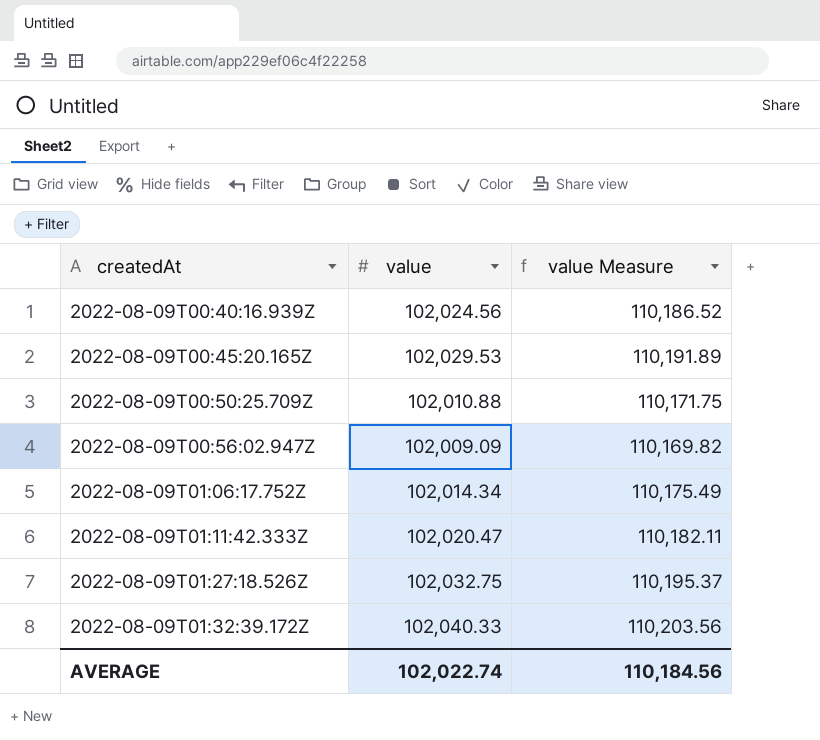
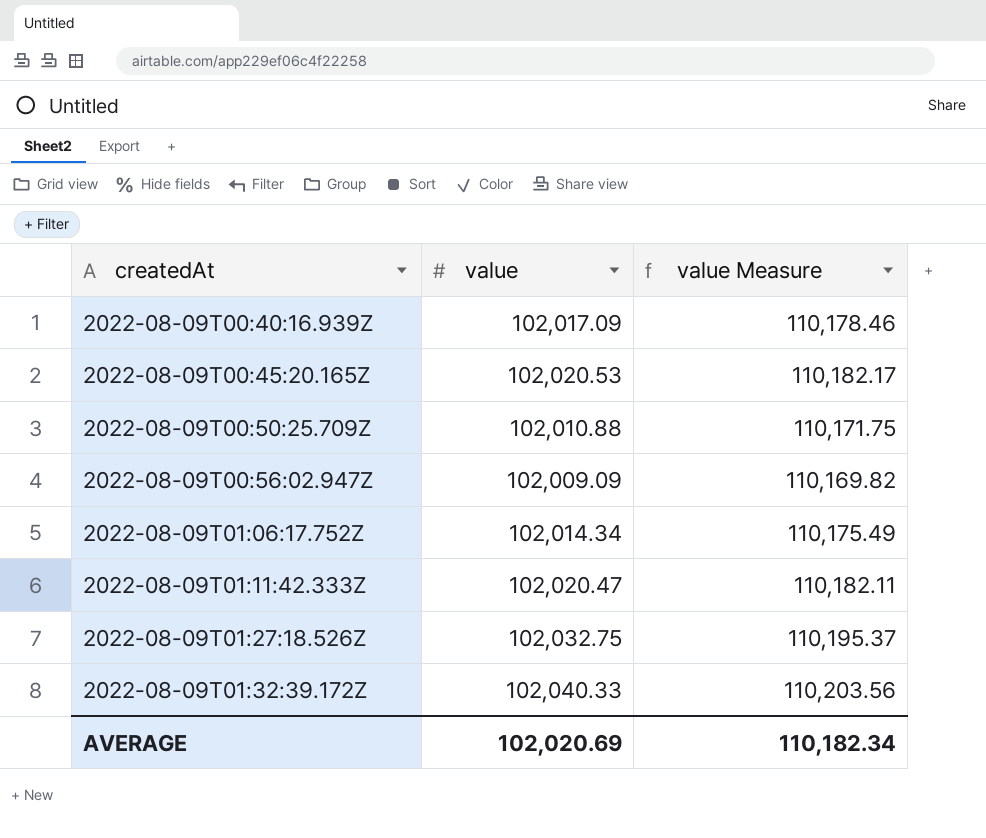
2022-08-09T00:40:16.939Z | value: 102,024.56 -> 102,017.09
2022-08-09T00:40:16.939Z | value Measure: 110,186.52 -> 110,178.46
2022-08-09T00:45:20.165Z | value: 102,029.53 -> 102,020.53
2022-08-09T00:45:20.165Z | value Measure: 110,191.89 -> 110,182.17
AVERAGE | value: 102,022.74 -> 102,020.69
AVERAGE | value Measure: 110,184.56 -> 110,182.34

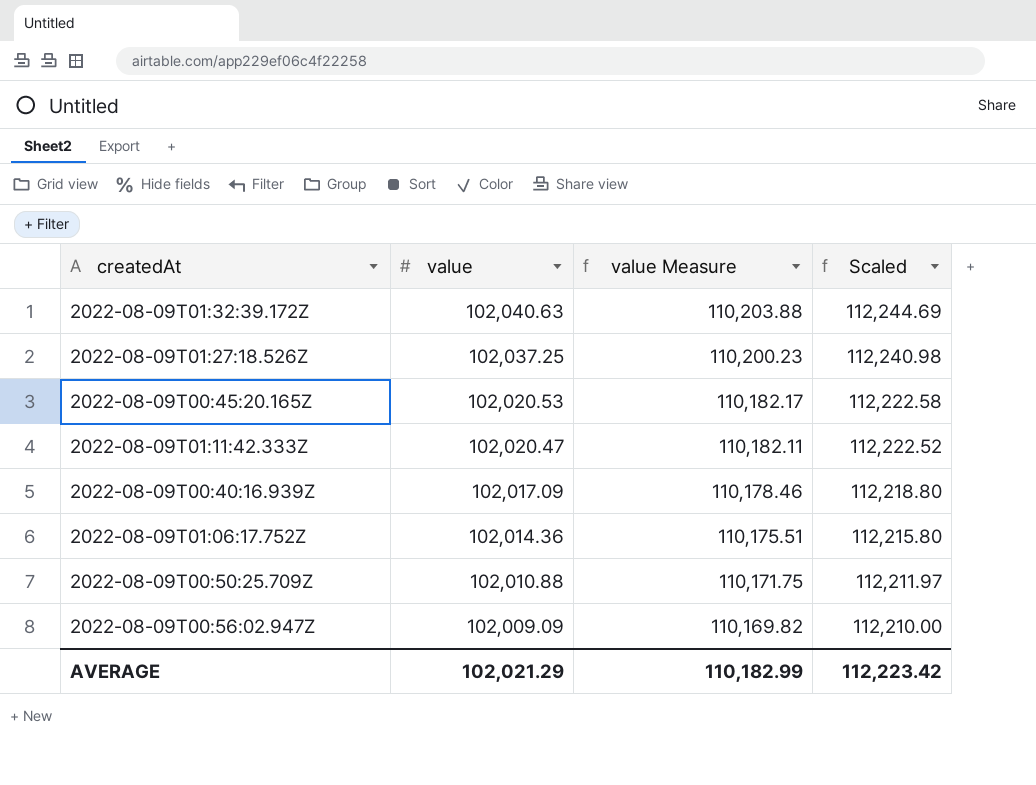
row order: createdAt ascending -> value descending
column Scaled | formula: none -> [value] * 1.1
2022-08-09T01:32:39.172Z | value: 102,040.33 -> 102,040.63
2022-08-09T01:32:39.172Z | value Measure: 110,203.56 -> 110,203.88
2022-08-09T01:27:18.526Z | value: 102,032.75 -> 102,037.25
2022-08-09T01:27:18.526Z | value Measure: 110,195.37 -> 110,200.23
2022-08-09T01:06:17.752Z | value: 102,014.34 -> 102,014.36
2022-08-09T01:06:17.752Z | value Measure: 110,175.49 -> 110,175.51
AVERAGE | value: 102,020.69 -> 102,021.29
AVERAGE | value Measure: 110,182.34 -> 110,182.99

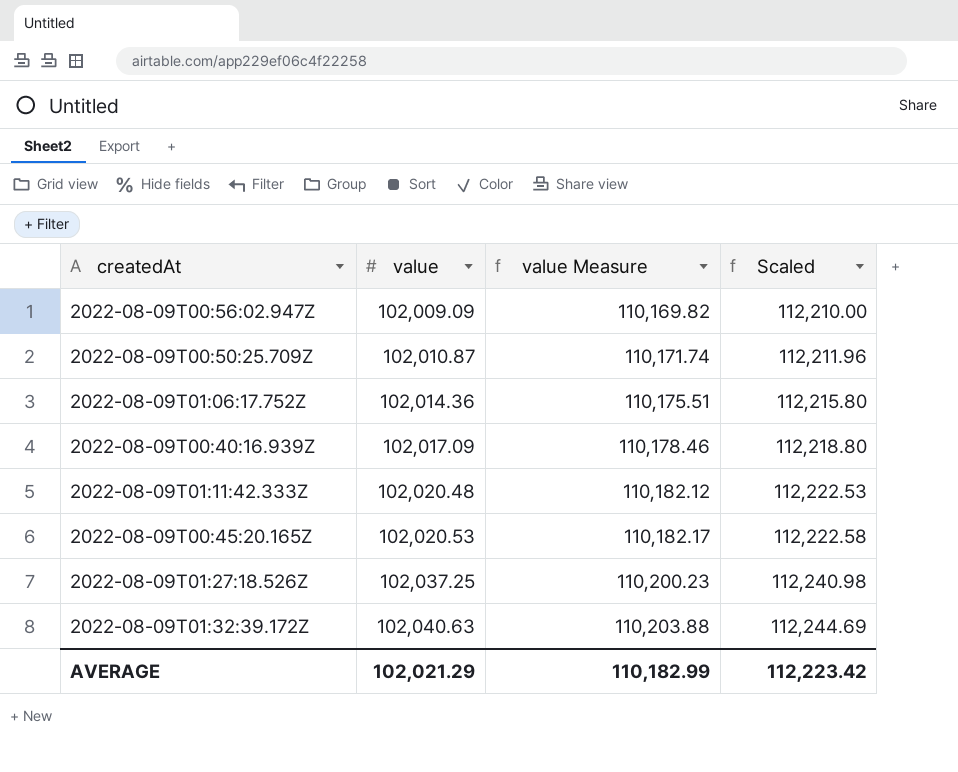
row order: value descending -> value ascending
2022-08-09T00:50:25.709Z | value: 102,010.88 -> 102,010.87
2022-08-09T00:50:25.709Z | value Measure: 110,171.75 -> 110,171.74
2022-08-09T00:50:25.709Z | Scaled: 112,211.97 -> 112,211.96
2022-08-09T01:11:42.333Z | value: 102,020.47 -> 102,020.48
2022-08-09T01:11:42.333Z | value Measure: 110,182.11 -> 110,182.12
2022-08-09T01:11:42.333Z | Scaled: 112,222.52 -> 112,222.53

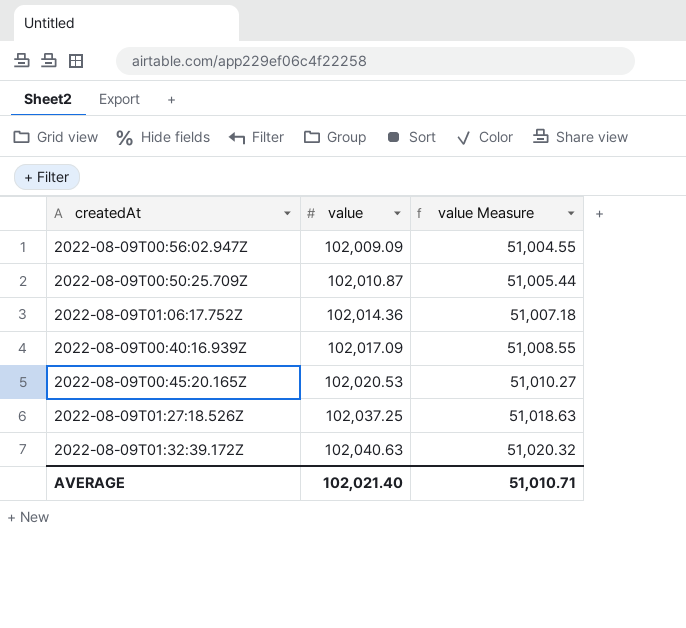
column Scaled | formula: [value] * 1.1 -> none
column value Measure | formula: [value] * 1.08 -> [value] * 0.5
row 2022-08-09T01:11:42.333Z: 102,020.48 | 110,182.12 | 112,222.53 -> none
AVERAGE | value: 102,021.29 -> 102,021.40
AVERAGE | value Measure: 110,182.99 -> 51,010.71

